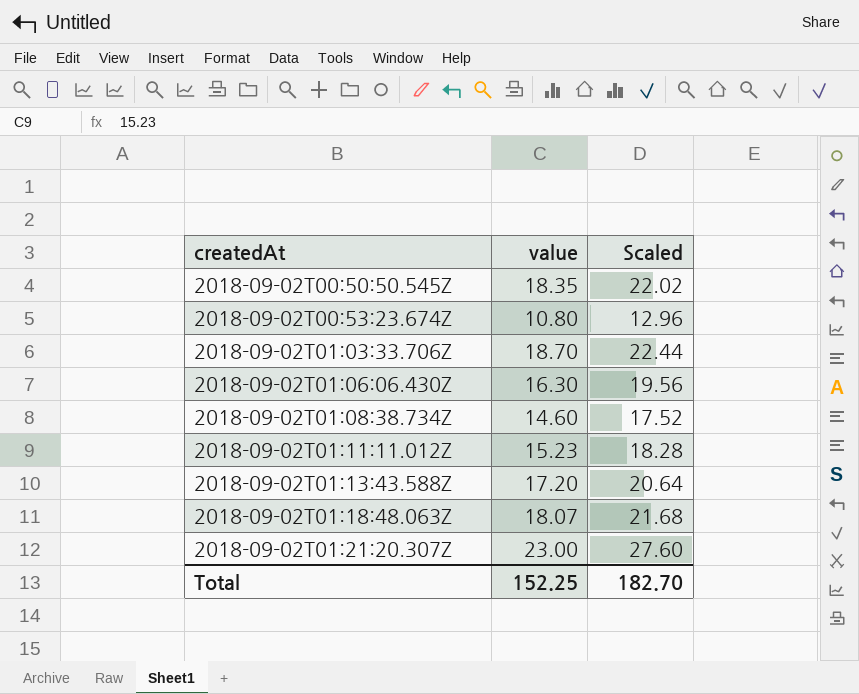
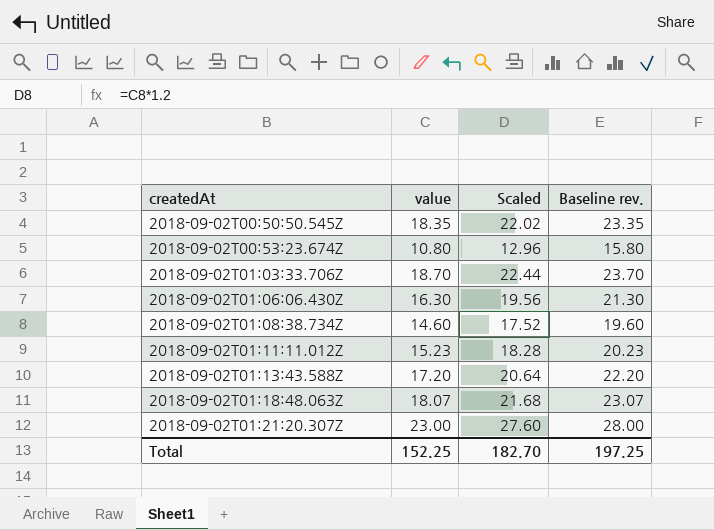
column Baseline rev. | formula: none -> [value] + 5

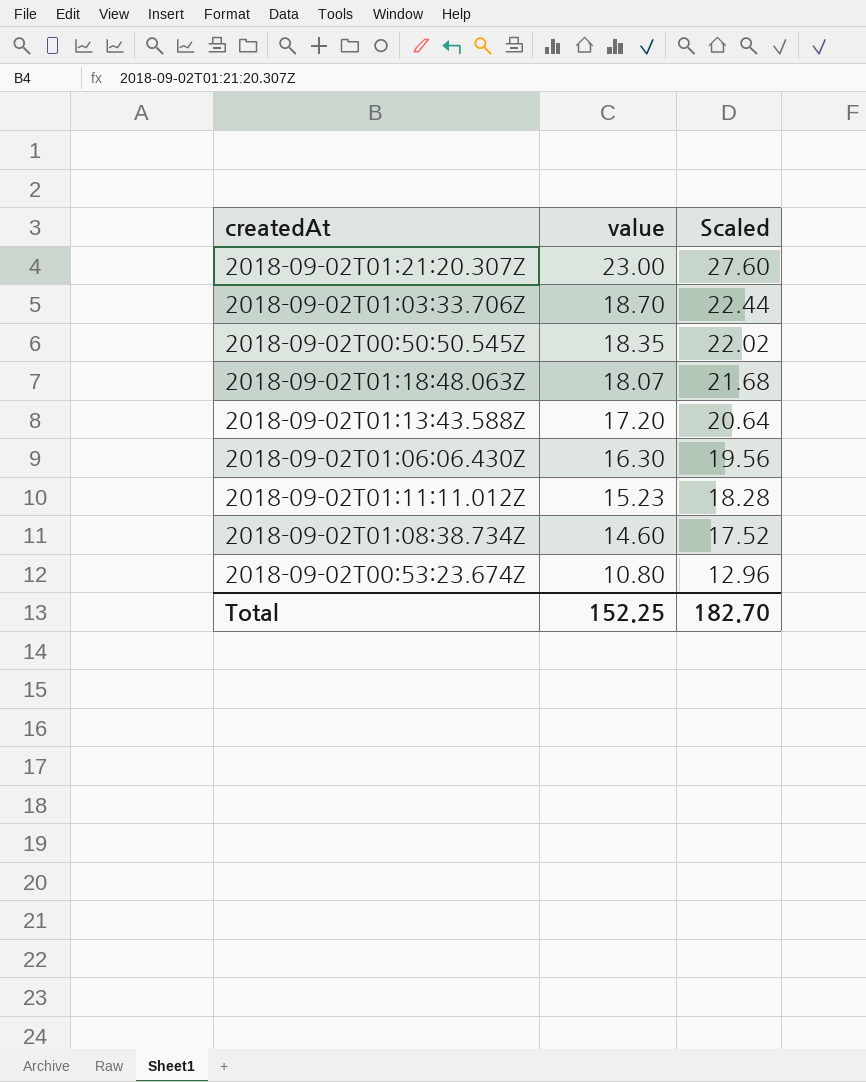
row order: createdAt ascending -> value descending
column Baseline rev. | formula: [value] + 5 -> none

